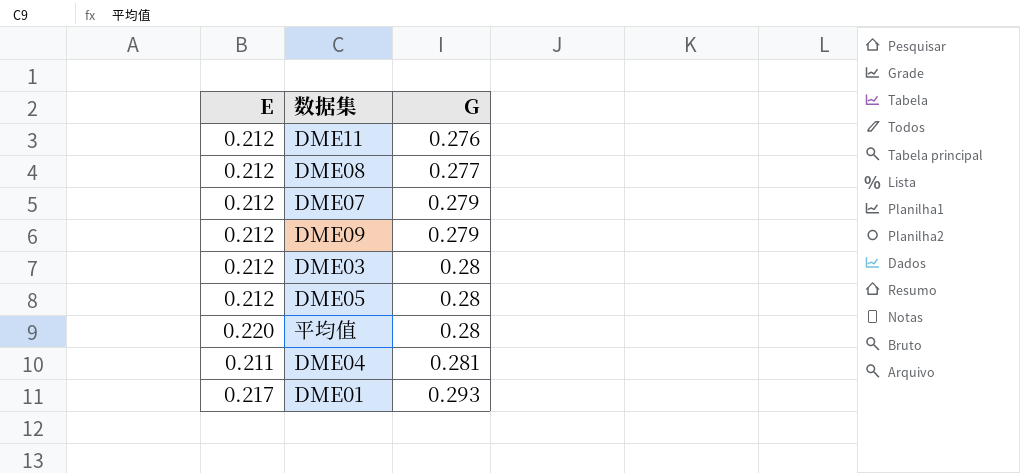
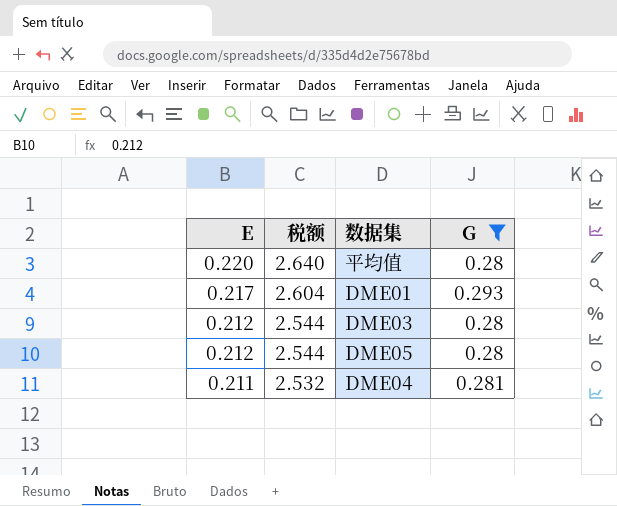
filter: none -> G >= 0.28
row order: G ascending -> E descending
column 税额 | formula: none -> [E] * 12

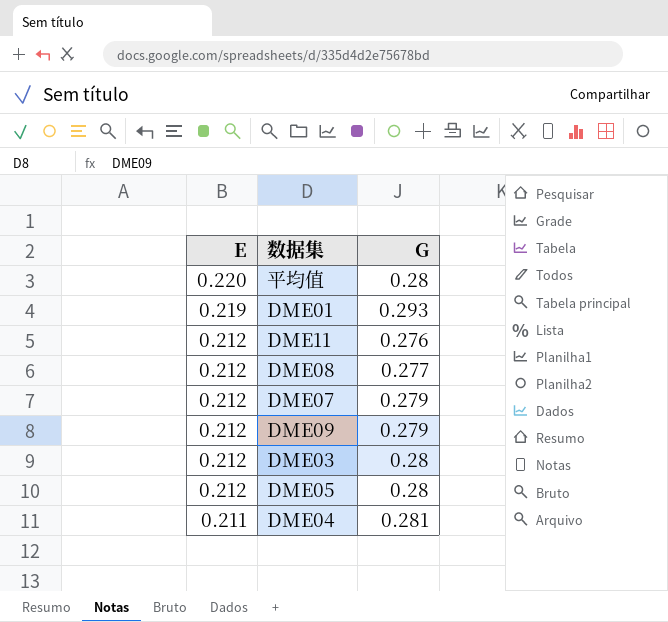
filter: G >= 0.28 -> none
column 税额 | formula: [E] * 12 -> none
DME01 | E: 0.217 -> 0.219

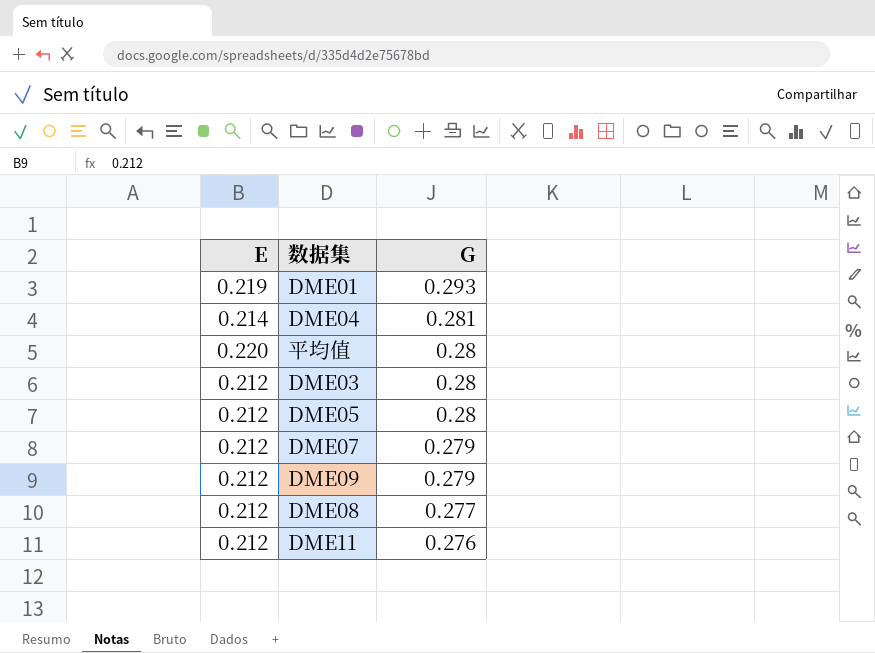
row order: E descending -> G descending
DME04 | E: 0.211 -> 0.214

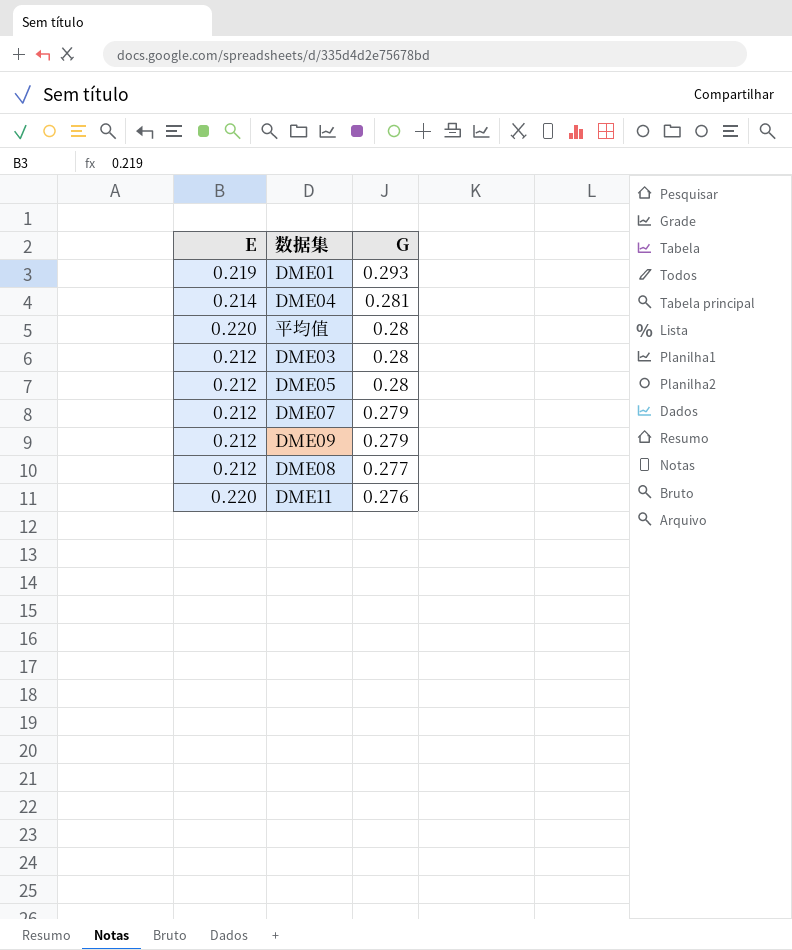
DME11 | E: 0.212 -> 0.220

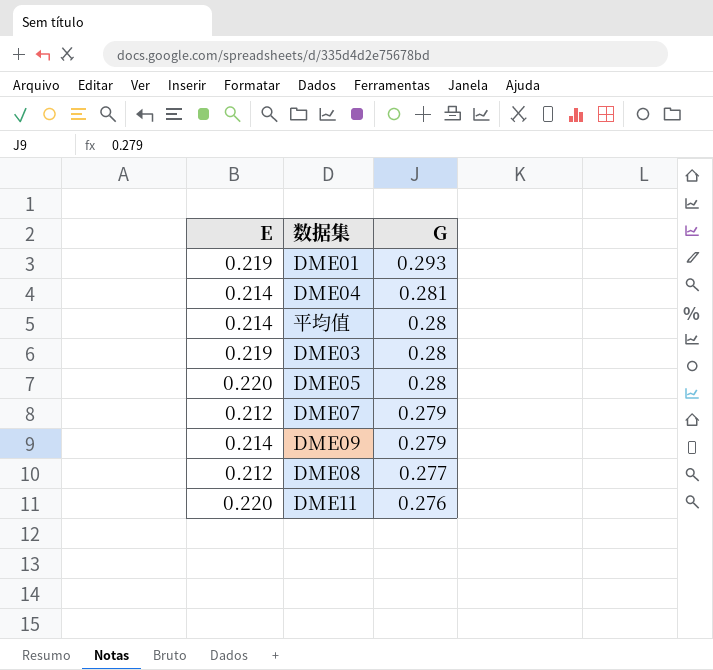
平均值 | E: 0.220 -> 0.214
DME03 | E: 0.212 -> 0.219
DME05 | E: 0.212 -> 0.220
DME09 | E: 0.212 -> 0.214

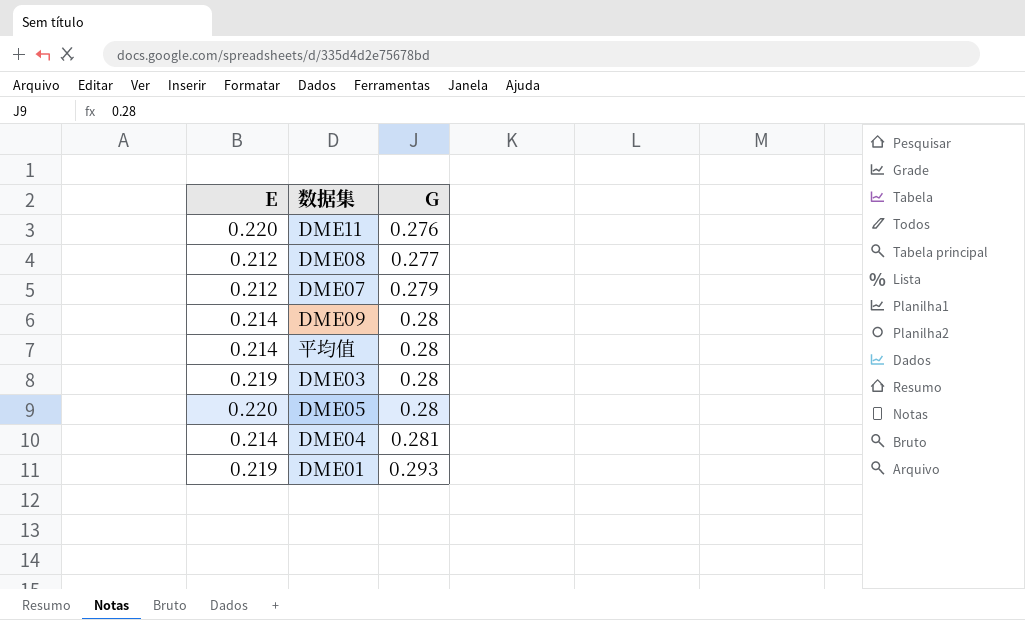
row order: G descending -> G ascending
DME09 | G: 0.279 -> 0.28

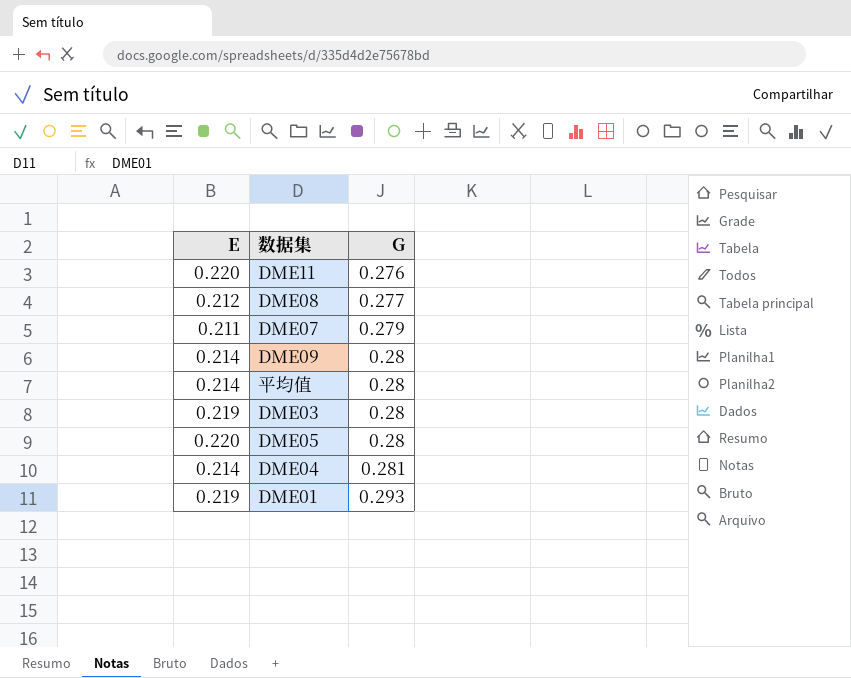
DME07 | E: 0.212 -> 0.211

